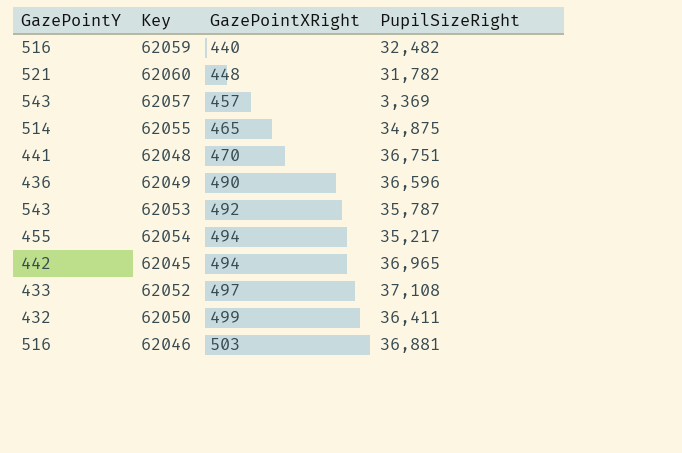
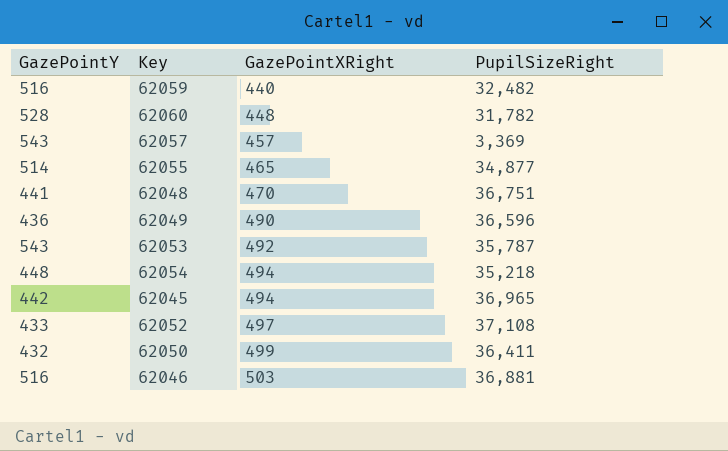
62060 | GazePointY: 521 -> 528
62055 | PupilSizeRight: 34,875 -> 34,877
62054 | GazePointY: 455 -> 448
62054 | PupilSizeRight: 35,217 -> 35,218

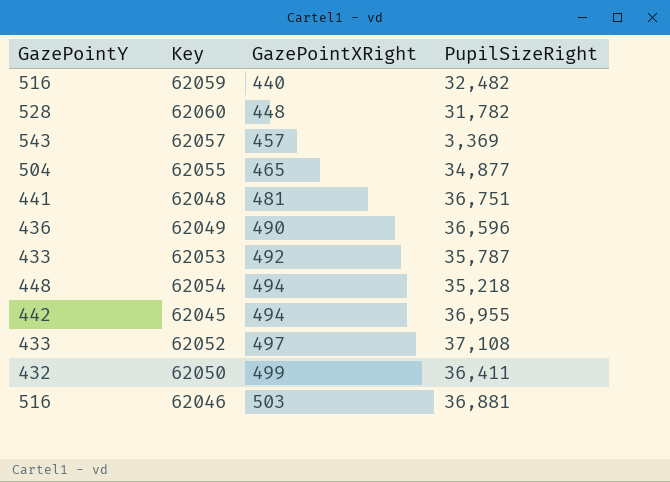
62055 | GazePointY: 514 -> 504
62048 | GazePointXRight: 470 -> 481
62053 | GazePointY: 543 -> 433
62045 | PupilSizeRight: 36,965 -> 36,955

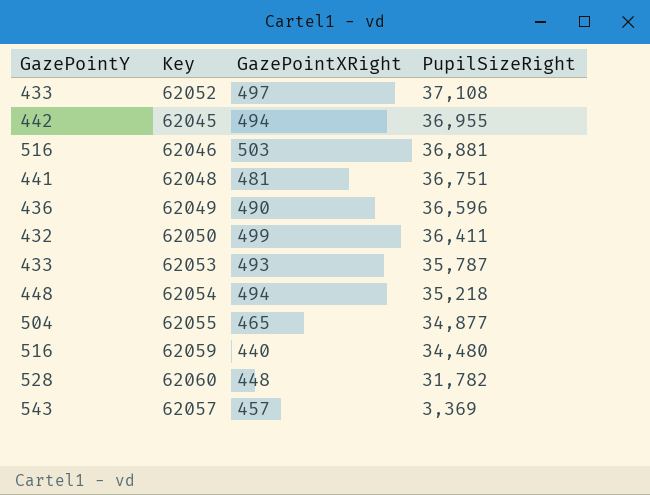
row order: GazePointXRight ascending -> PupilSizeRight descending
62053 | GazePointXRight: 492 -> 493
62059 | PupilSizeRight: 32,482 -> 34,480

